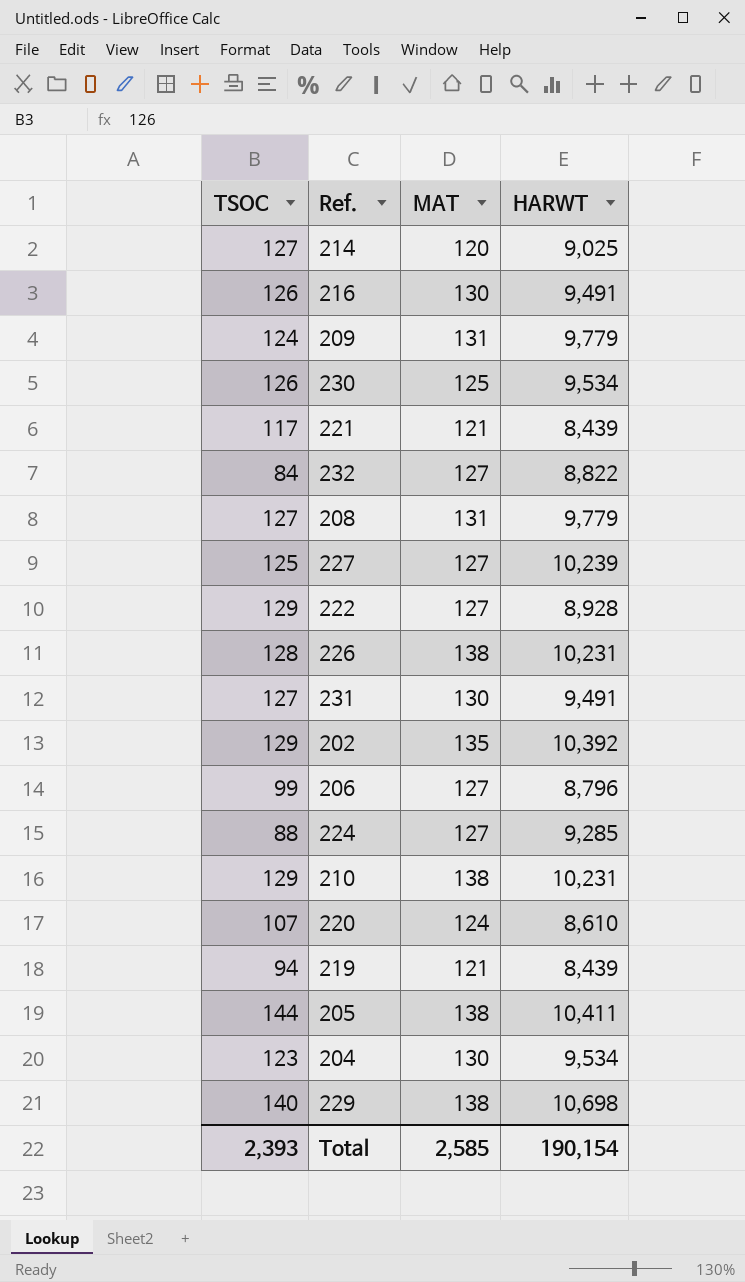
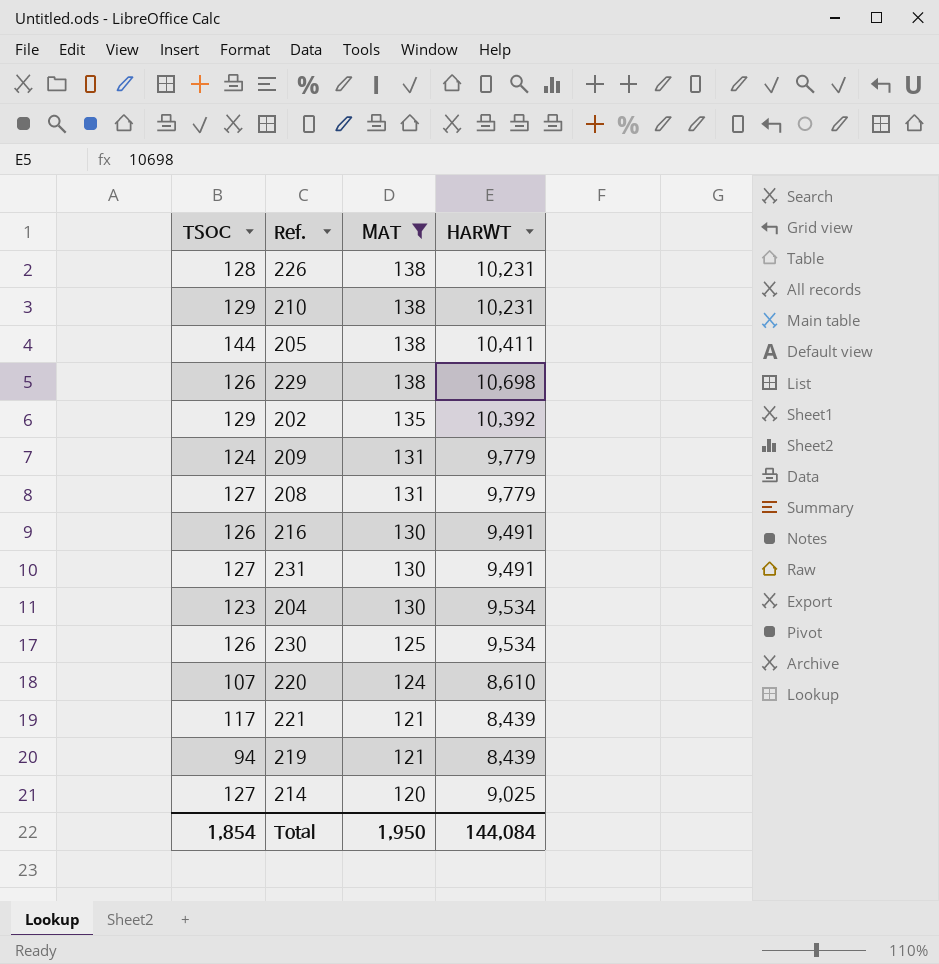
filter: none -> MAT != 127
row order: none -> MAT descending
229 | TSOC: 140 -> 126
Total | TSOC: 2,393 -> 1,854
Total | MAT: 2,585 -> 1,950
Total | HARWT: 190,154 -> 144,084

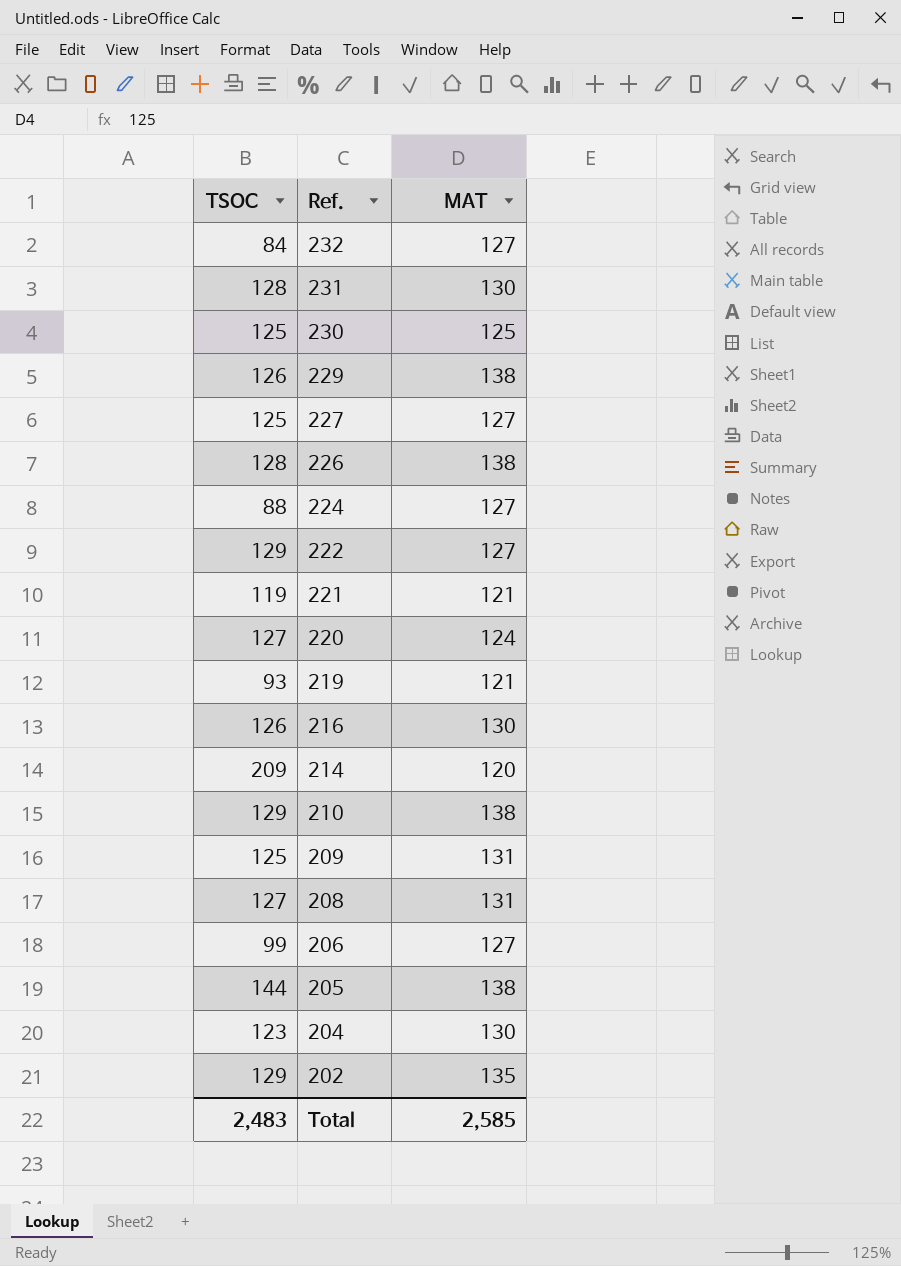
filter: MAT != 127 -> none
row order: MAT descending -> Ref. descending
column HARWT | position: 4 -> none
231 | TSOC: 127 -> 128
230 | TSOC: 126 -> 125
221 | TSOC: 117 -> 119
220 | TSOC: 107 -> 127
219 | TSOC: 94 -> 93
214 | TSOC: 127 -> 209
209 | TSOC: 124 -> 125
Total | TSOC: 1,854 -> 2,483
Total | MAT: 1,950 -> 2,585

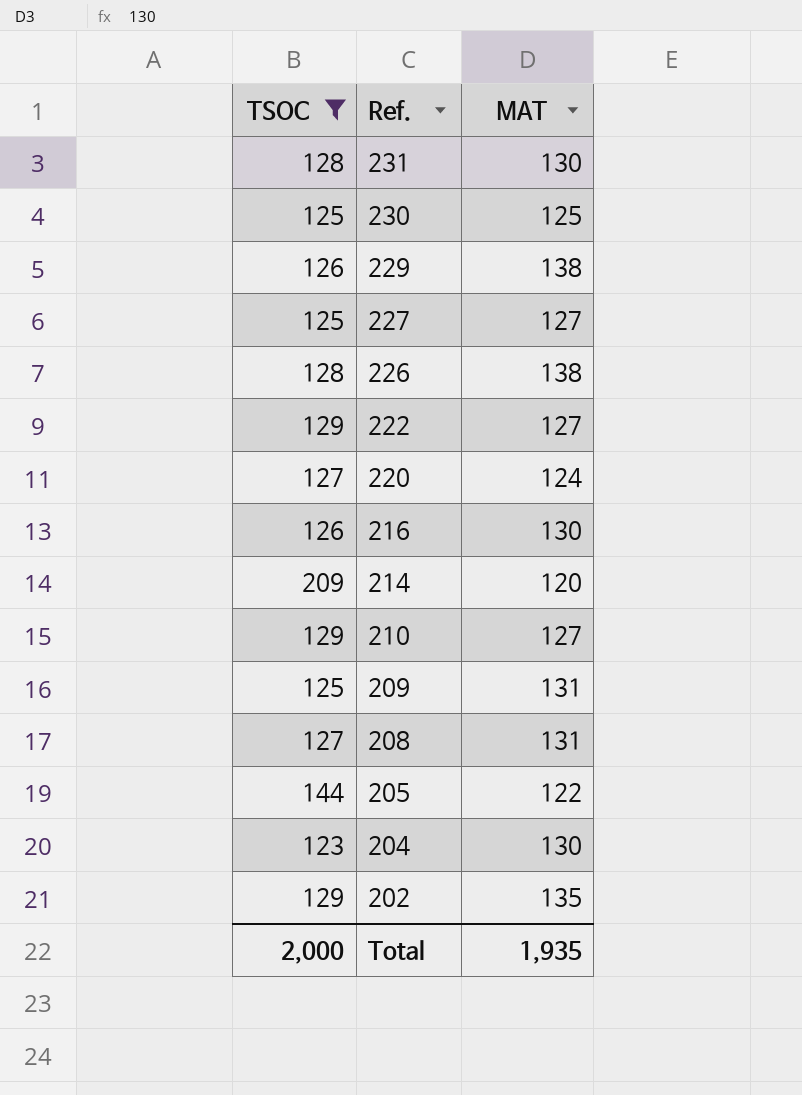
filter: none -> TSOC >= 123
210 | MAT: 138 -> 127
205 | MAT: 138 -> 122
Total | TSOC: 2,483 -> 2,000
Total | MAT: 2,585 -> 1,935

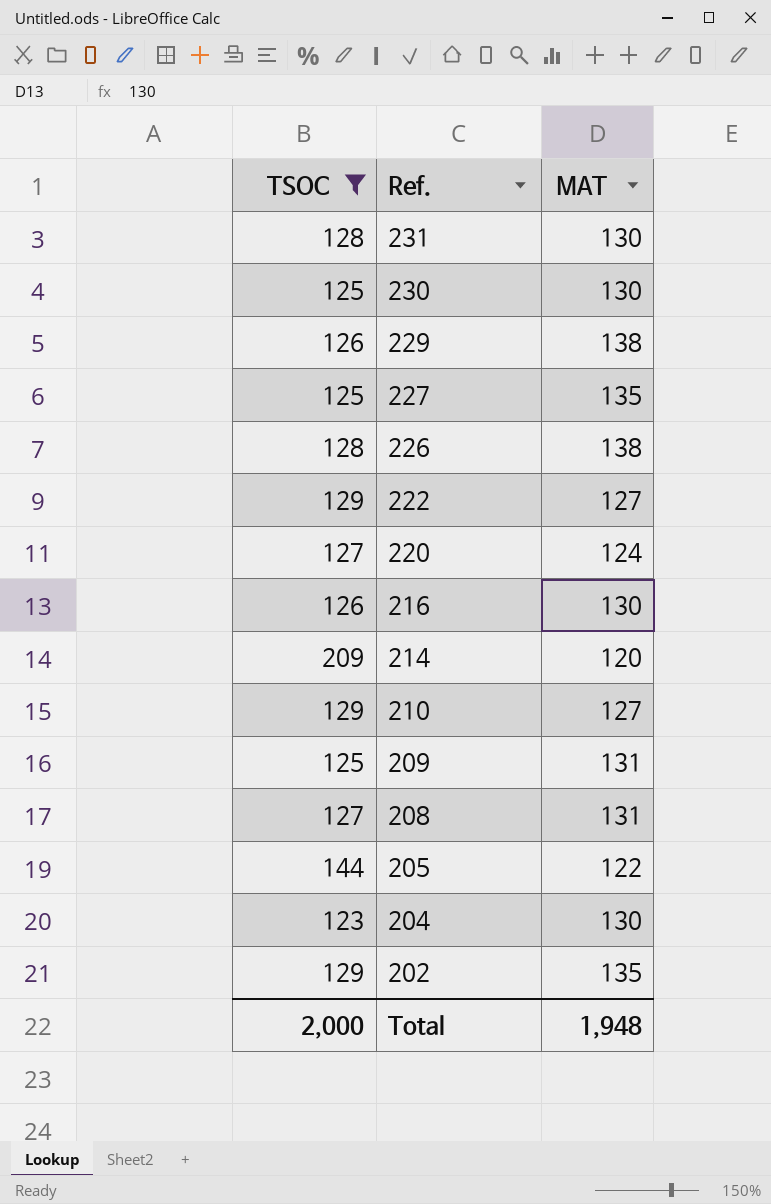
230 | MAT: 125 -> 130
227 | MAT: 127 -> 135
Total | MAT: 1,935 -> 1,948

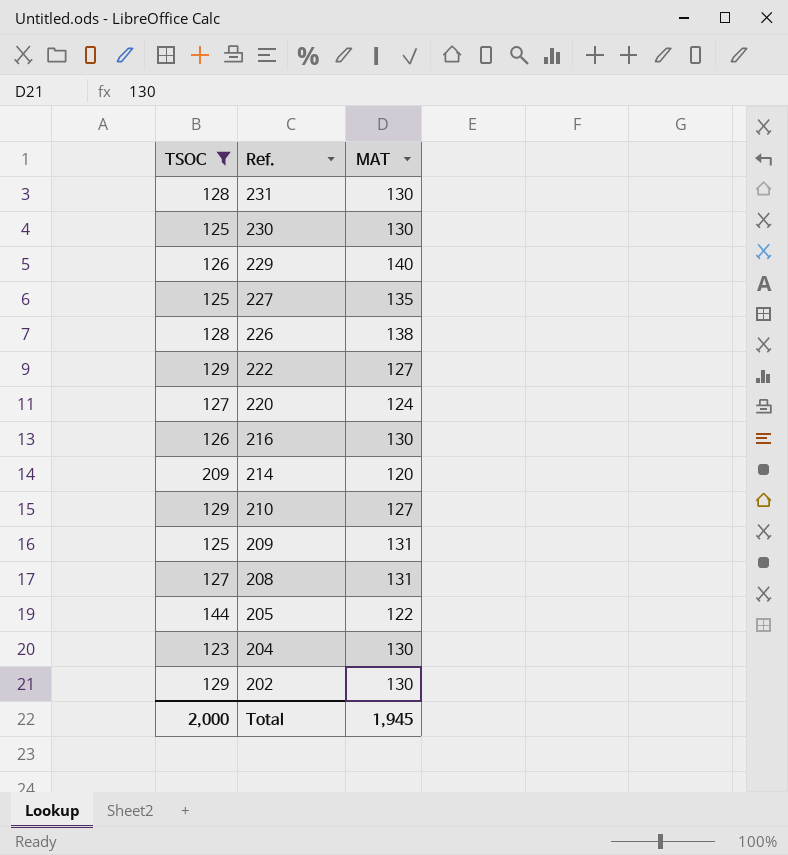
229 | MAT: 138 -> 140
202 | MAT: 135 -> 130
Total | MAT: 1,948 -> 1,945

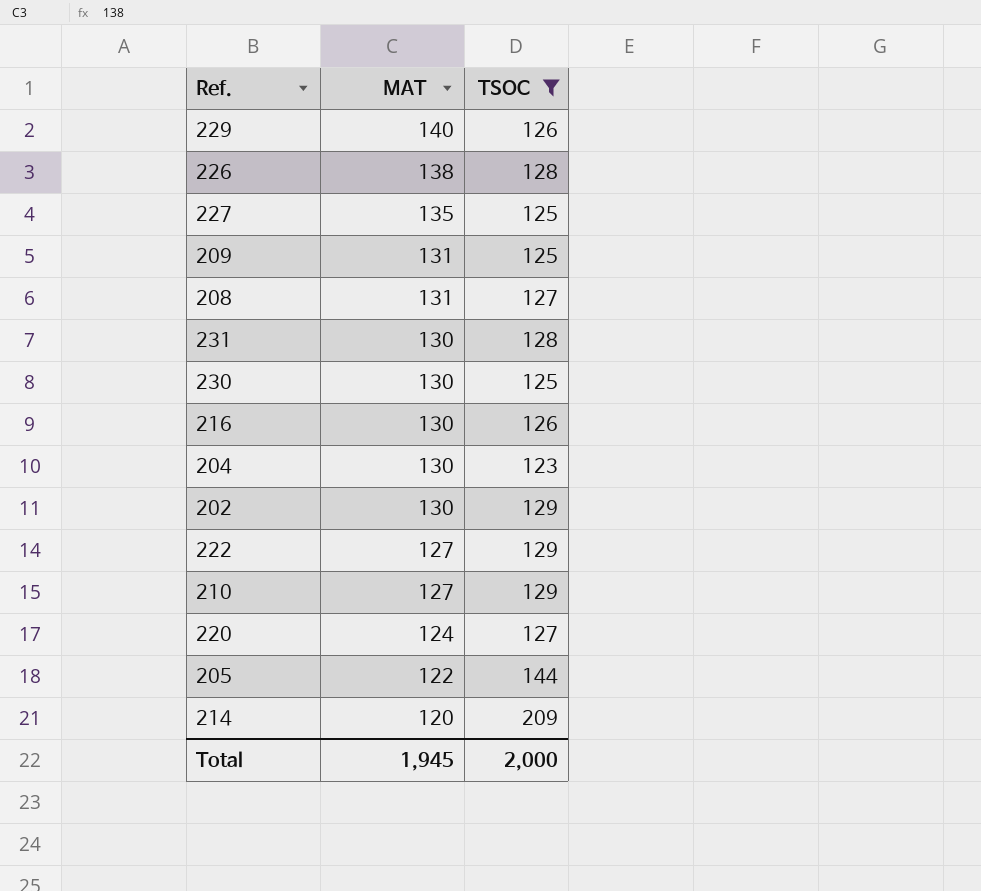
row order: Ref. descending -> MAT descending
column TSOC | position: 1 -> 3

